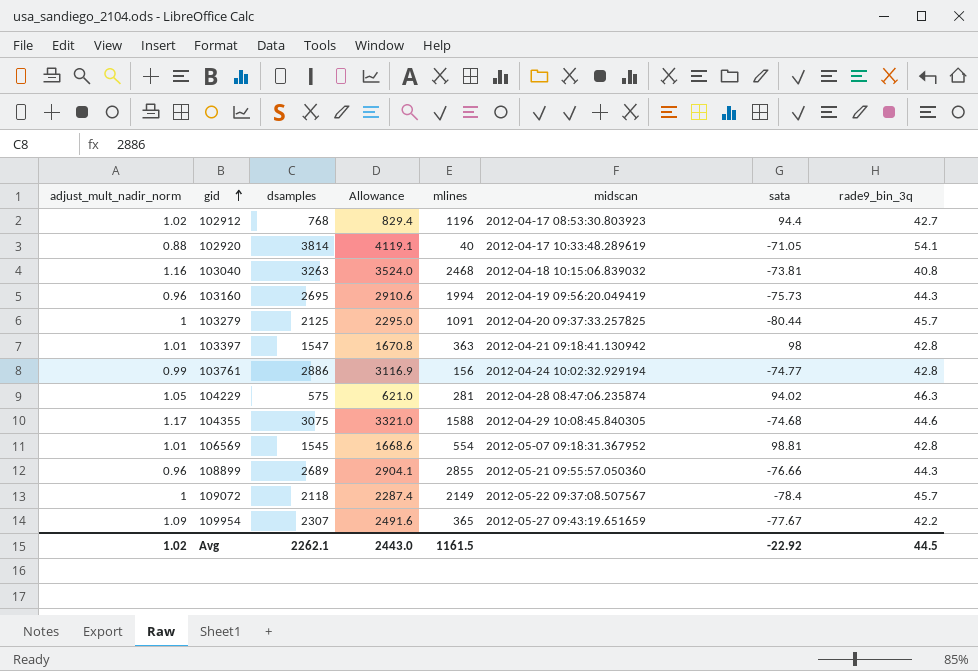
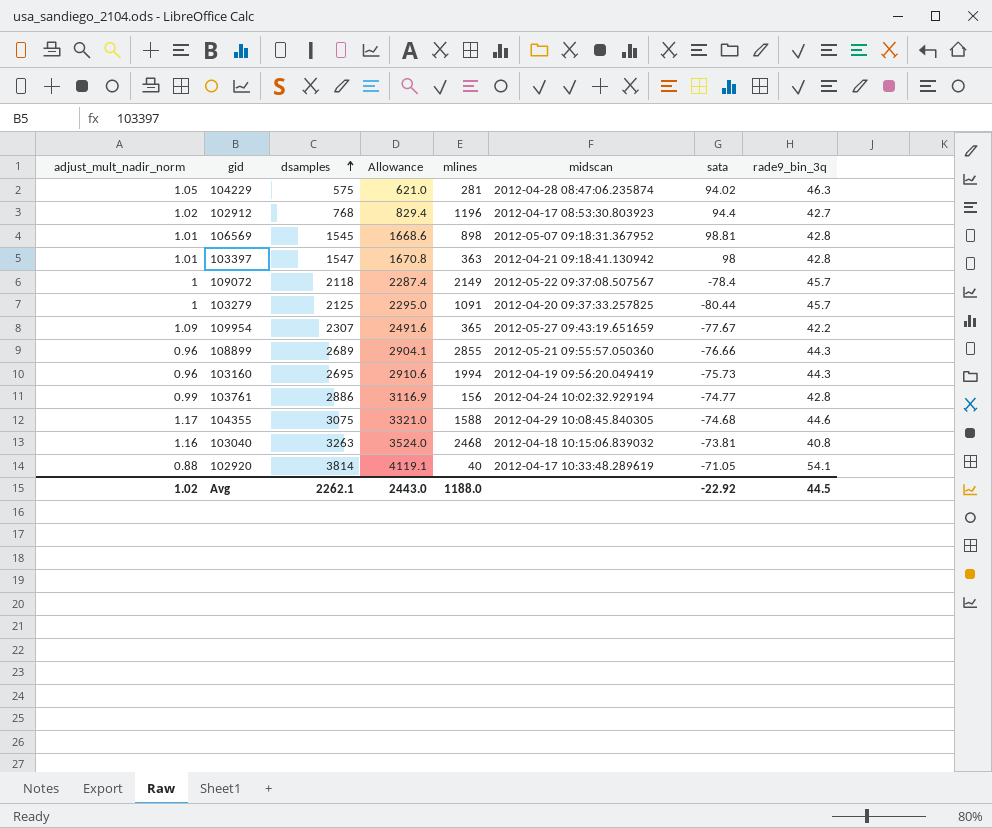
row order: gid ascending -> dsamples ascending
106569 | mlines: 554 -> 898
Avg | mlines: 1161.5 -> 1188.0

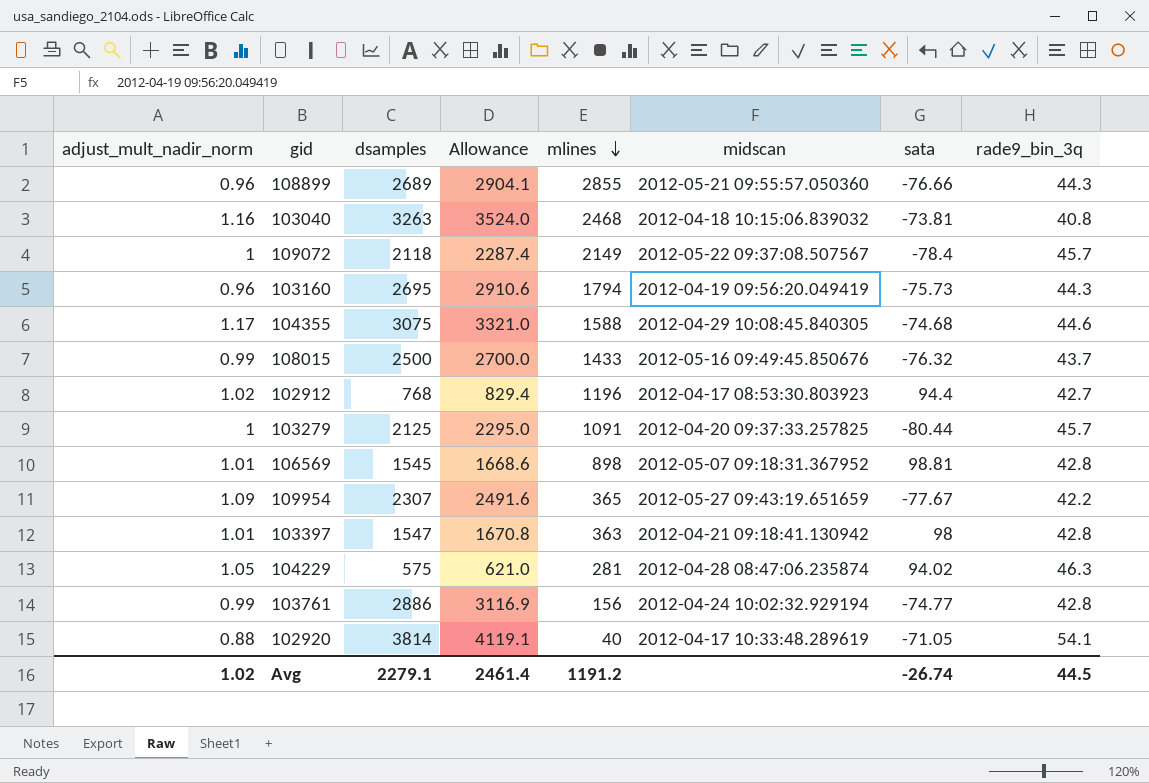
row order: dsamples ascending -> mlines descending
103160 | mlines: 1994 -> 1794
row 108015: none -> 0.99 | 2500 | 2700.0 | 1433 | 2012-05-16 09:49:45.850676 | -76.32 | 43.7
Avg | dsamples: 2262.1 -> 2279.1
Avg | Allowance: 2443.0 -> 2461.4
Avg | mlines: 1188.0 -> 1191.2
Avg | sata: -22.92 -> -26.74

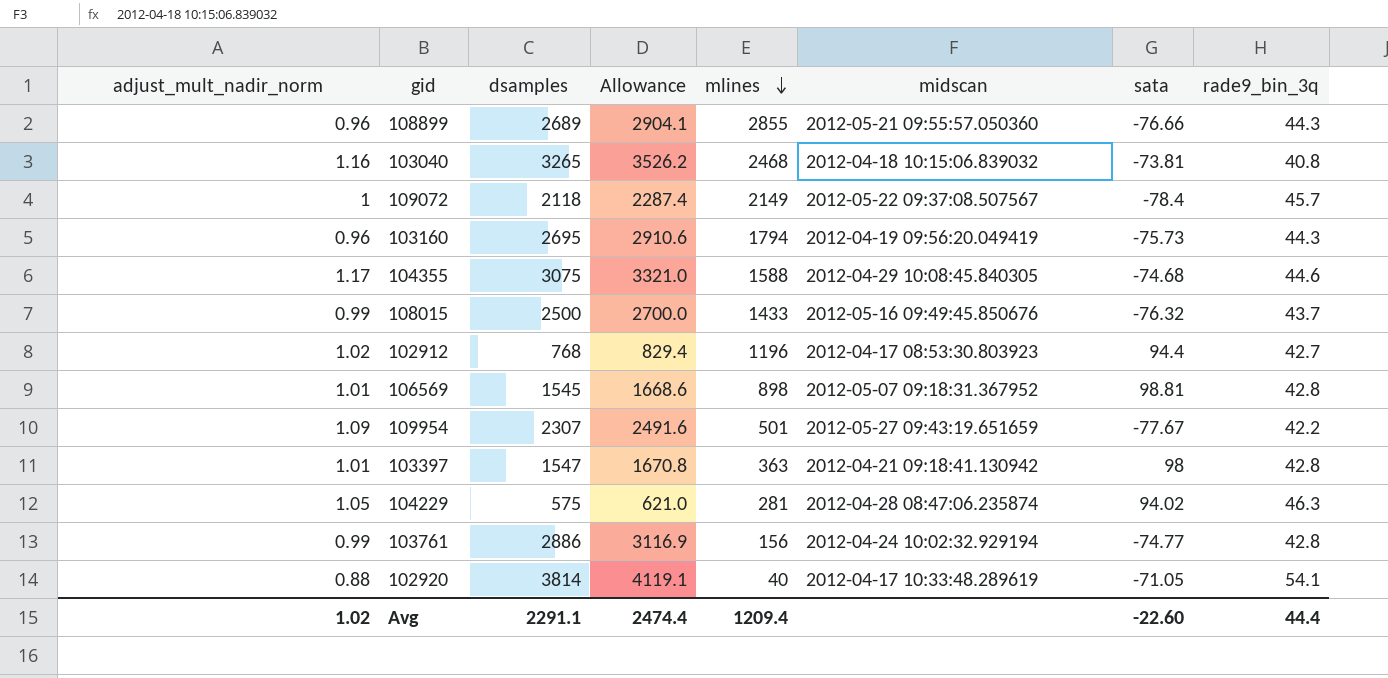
row 103279: 1 | 2125 | 2295.0 | 1091 | 2012-04-20 09:37:33.257825 | -80.44 | 45.7 -> none
103040 | dsamples: 3263 -> 3265
103040 | Allowance: 3524.0 -> 3526.2
109954 | mlines: 365 -> 501
Avg | dsamples: 2279.1 -> 2291.1
Avg | Allowance: 2461.4 -> 2474.4
Avg | mlines: 1191.2 -> 1209.4
Avg | sata: -26.74 -> -22.60
Avg | rade9_bin_3q: 44.5 -> 44.4

